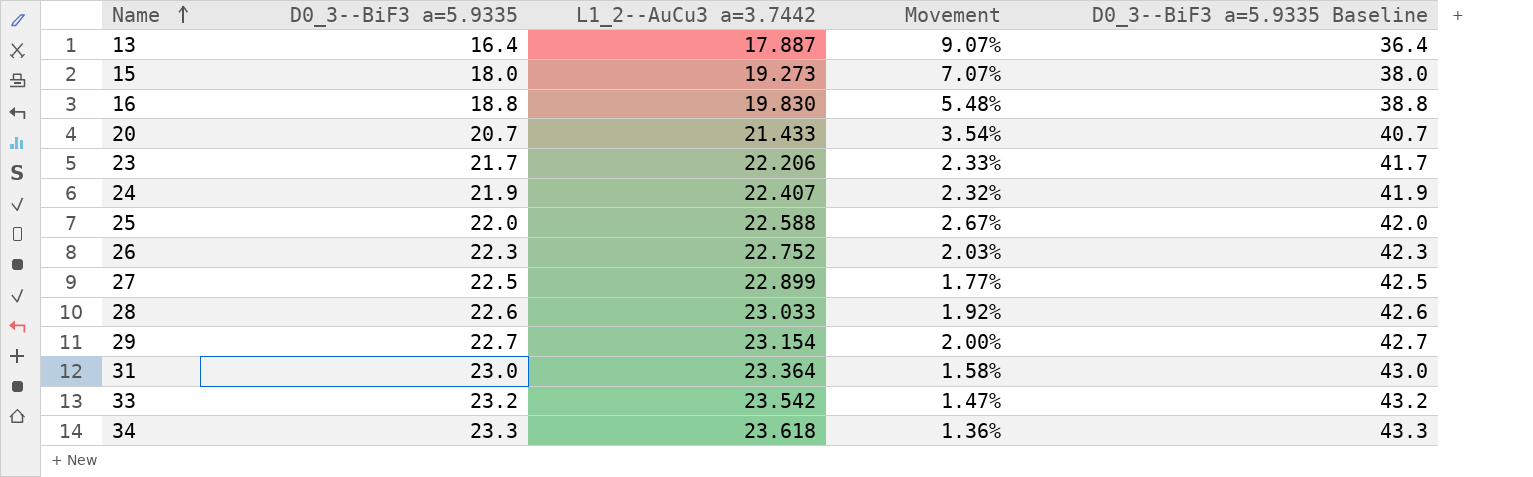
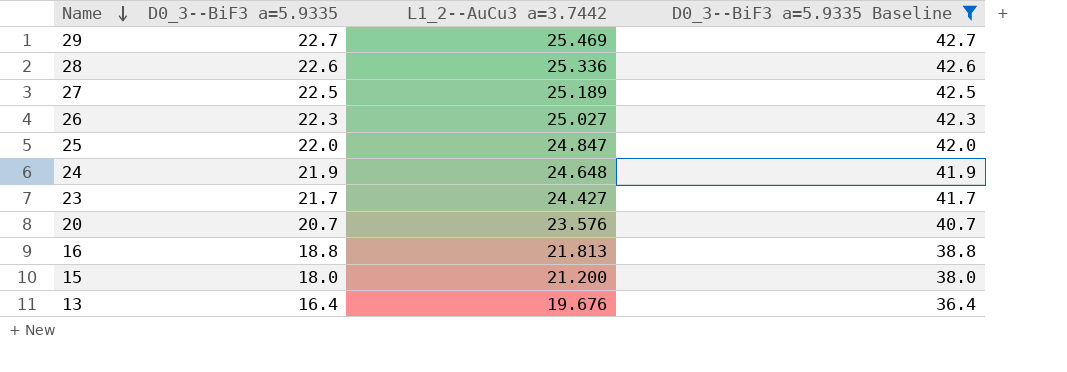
filter: none -> D0_3--BiF3 a=5.9335 Baseline <= 42.7
row order: Name ascending -> Name descending
column Movement | formula: ([L1_2--AuCu3 a=3.7442] - [D0_3--BiF3 a=5.9335]) / [D0_3--BiF3 a=5.9335] -> none
29 | L1_2--AuCu3 a=3.7442: 23.154 -> 25.469
28 | L1_2--AuCu3 a=3.7442: 23.033 -> 25.336
27 | L1_2--AuCu3 a=3.7442: 22.899 -> 25.189
26 | L1_2--AuCu3 a=3.7442: 22.752 -> 25.027
25 | L1_2--AuCu3 a=3.7442: 22.588 -> 24.847
24 | L1_2--AuCu3 a=3.7442: 22.407 -> 24.648
23 | L1_2--AuCu3 a=3.7442: 22.206 -> 24.427
20 | L1_2--AuCu3 a=3.7442: 21.433 -> 23.576
16 | L1_2--AuCu3 a=3.7442: 19.830 -> 21.813
15 | L1_2--AuCu3 a=3.7442: 19.273 -> 21.200
13 | L1_2--AuCu3 a=3.7442: 17.887 -> 19.676

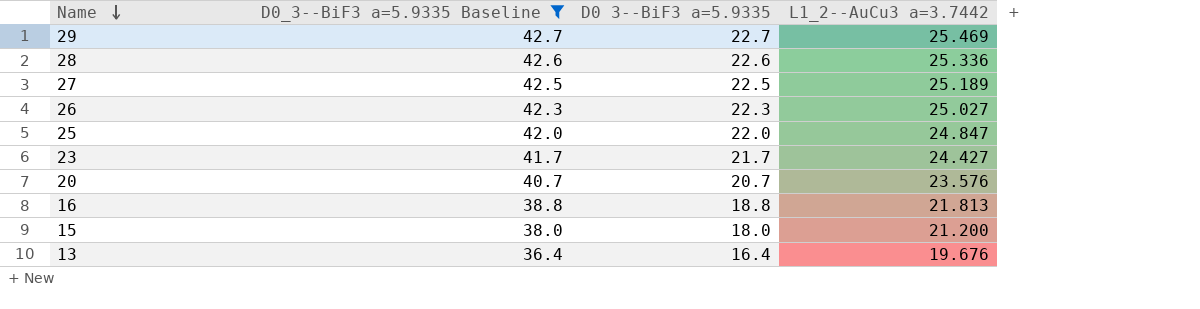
column D0_3--BiF3 a=5.9335 Baseline | position: 4 -> 2
column name: D0_3--BiF3 a=5.9335 -> D0 3--BiF3 a=5.9335
row 24: 21.9 | 24.648 | 41.9 -> none

